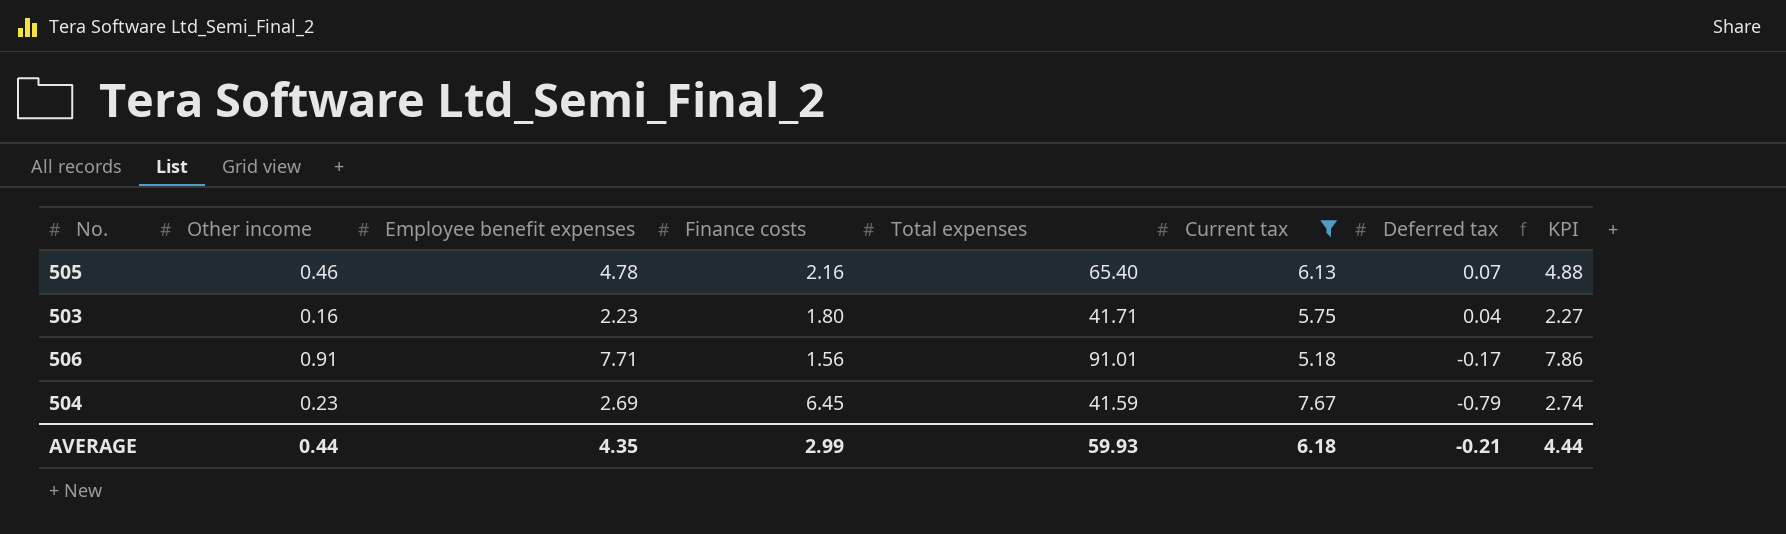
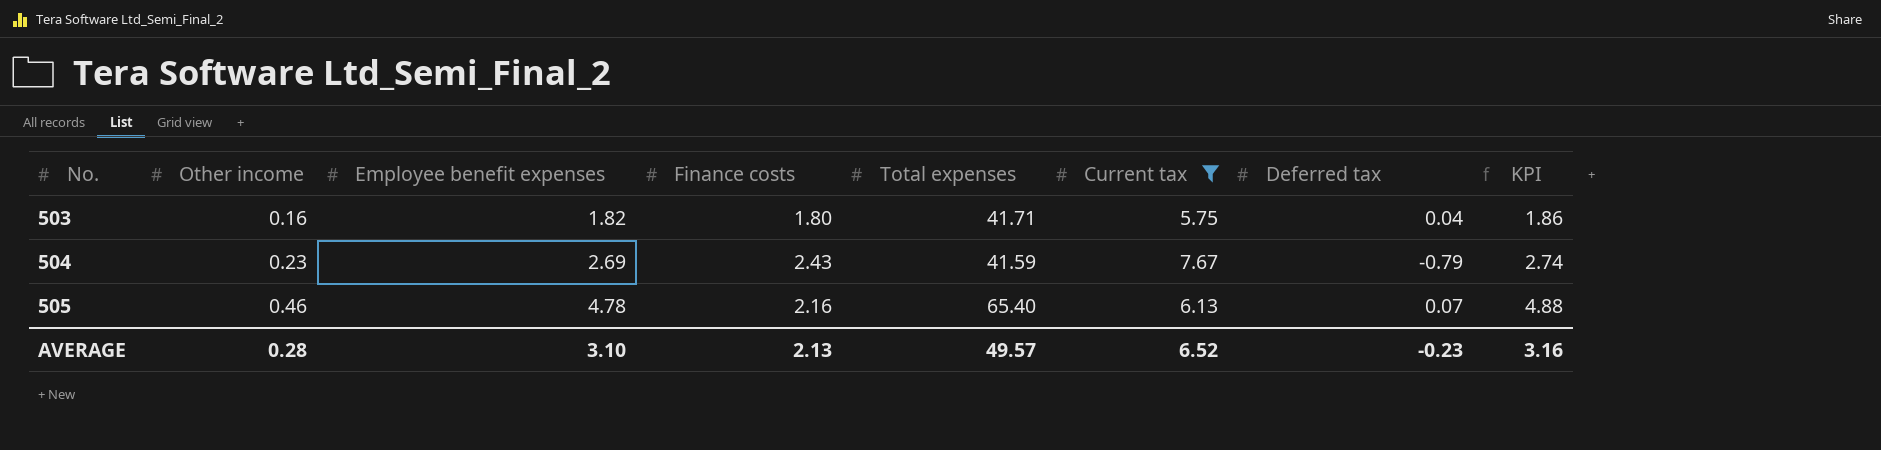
row order: Deferred tax descending -> No. ascending
row 506: 0.91 | 7.71 | 1.56 | 91.01 | 5.18 | -0.17 | 7.86 -> none
503 | Employee benefit expenses: 2.23 -> 1.82
503 | KPI: 2.27 -> 1.86
504 | Finance costs: 6.45 -> 2.43
AVERAGE | Other income: 0.44 -> 0.28
AVERAGE | Employee benefit expenses: 4.35 -> 3.10
AVERAGE | Finance costs: 2.99 -> 2.13
AVERAGE | Total expenses: 59.93 -> 49.57
AVERAGE | Current tax: 6.18 -> 6.52
AVERAGE | Deferred tax: -0.21 -> -0.23
AVERAGE | KPI: 4.44 -> 3.16

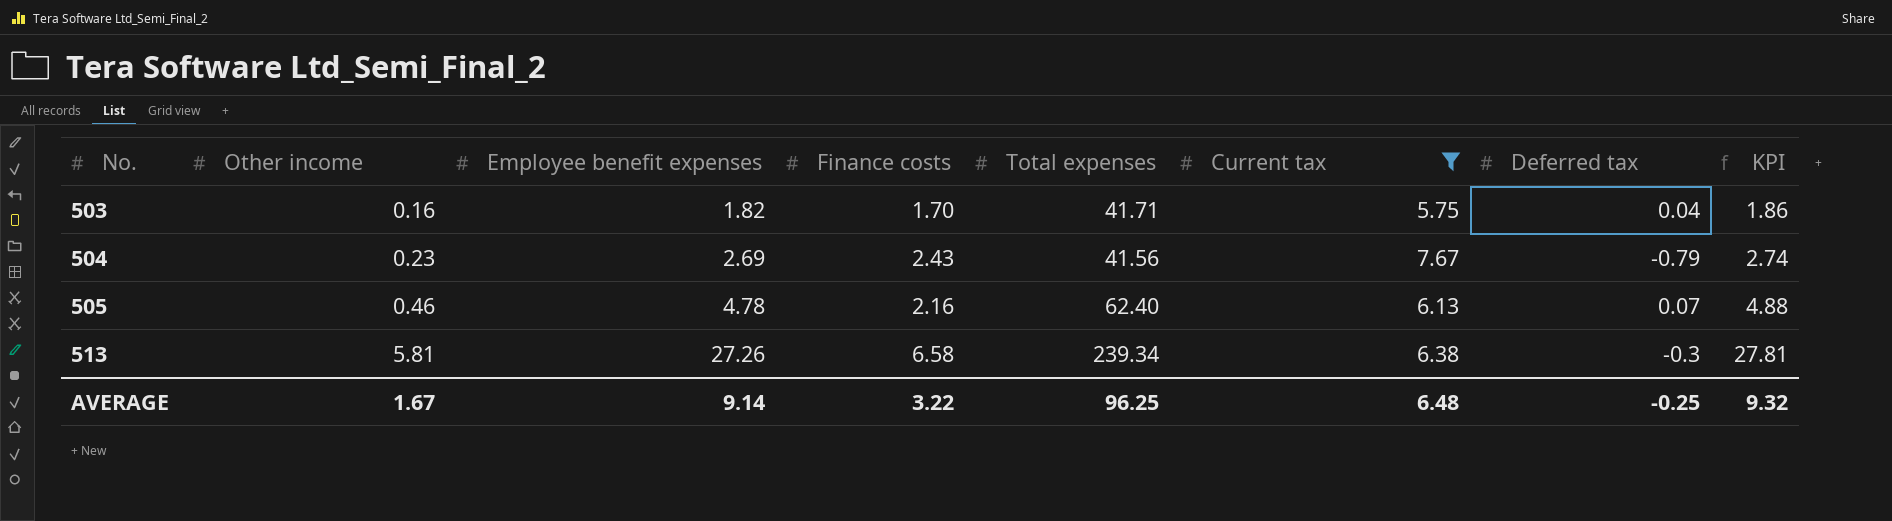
503 | Finance costs: 1.80 -> 1.70
504 | Total expenses: 41.59 -> 41.56
505 | Total expenses: 65.40 -> 62.40
row 513: none -> 5.81 | 27.26 | 6.58 | 239.34 | 6.38 | -0.3 | 27.81
AVERAGE | Other income: 0.28 -> 1.67
AVERAGE | Employee benefit expenses: 3.10 -> 9.14
AVERAGE | Finance costs: 2.13 -> 3.22
AVERAGE | Total expenses: 49.57 -> 96.25
AVERAGE | Current tax: 6.52 -> 6.48
AVERAGE | Deferred tax: -0.23 -> -0.25
AVERAGE | KPI: 3.16 -> 9.32

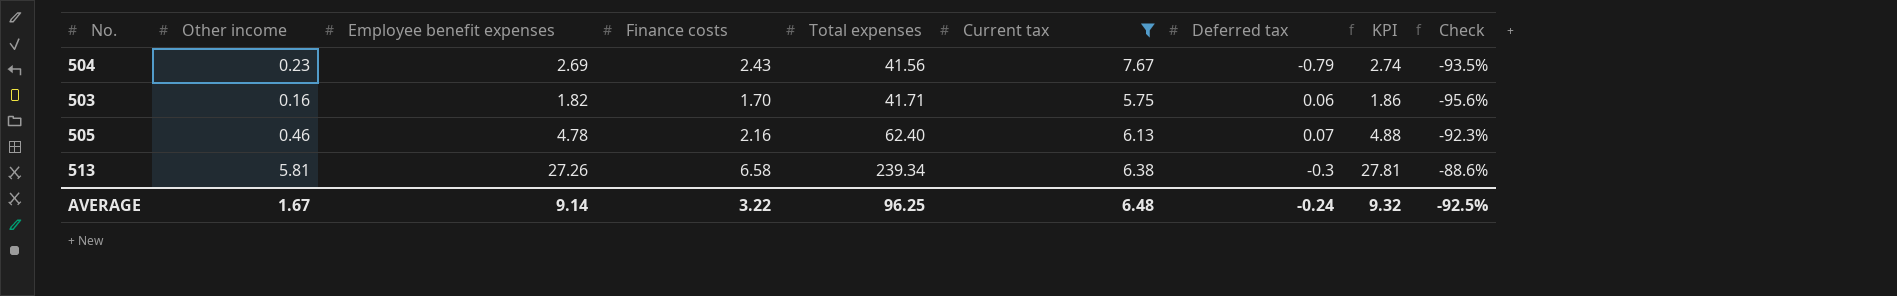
row order: No. ascending -> Total expenses ascending
column Check | formula: none -> ([Employee benefit expenses] - [Total expenses]) / [Total expenses]
503 | Deferred tax: 0.04 -> 0.06
AVERAGE | Deferred tax: -0.25 -> -0.24

